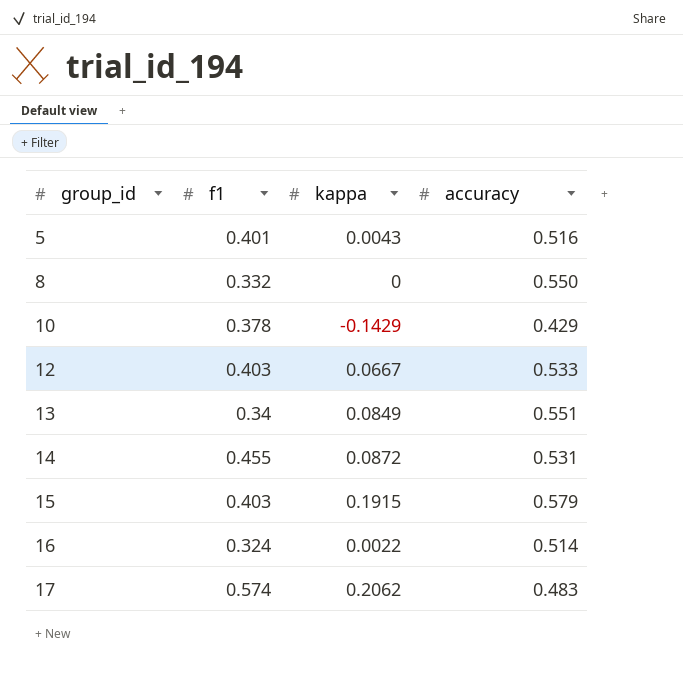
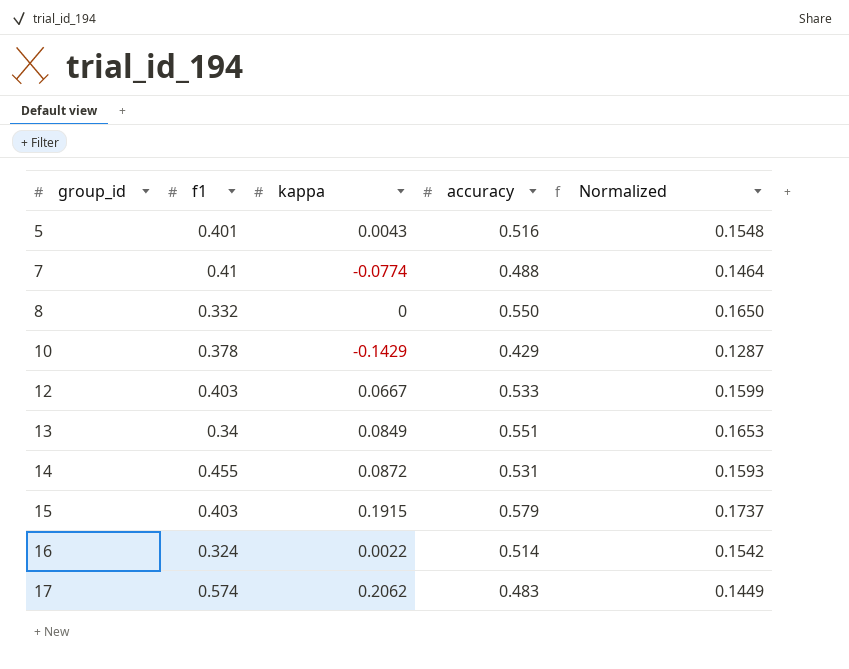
column Normalized | formula: none -> [accuracy] * 0.3
row 7: none -> 0.41 | -0.0774 | 0.488 | 0.1464

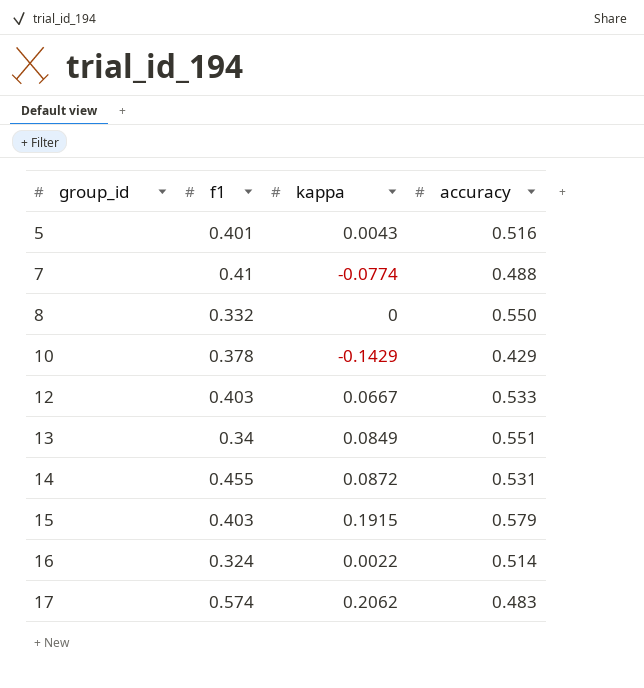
column Normalized | formula: [accuracy] * 0.3 -> none

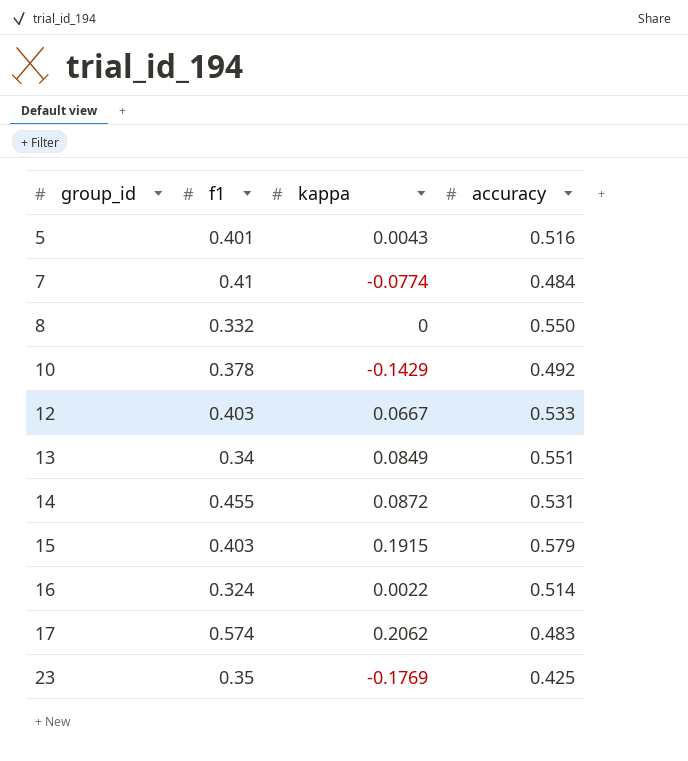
7 | accuracy: 0.488 -> 0.484
10 | accuracy: 0.429 -> 0.492
row 23: none -> 0.35 | -0.1769 | 0.425

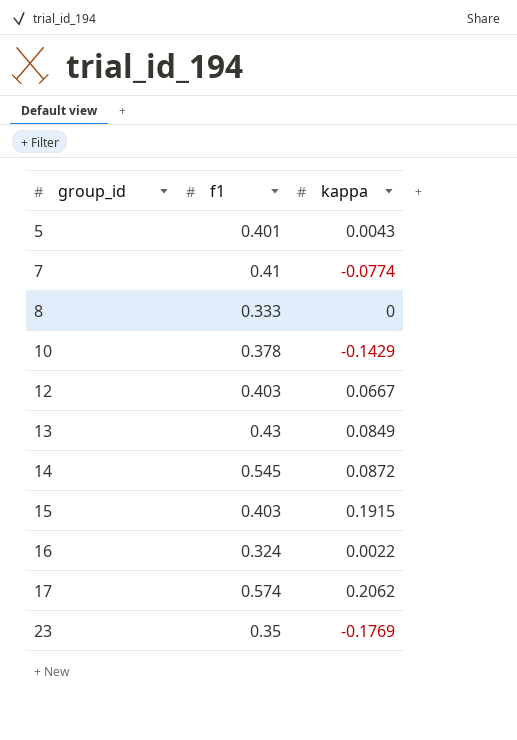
column accuracy | position: 4 -> none
8 | f1: 0.332 -> 0.333
13 | f1: 0.34 -> 0.43
14 | f1: 0.455 -> 0.545

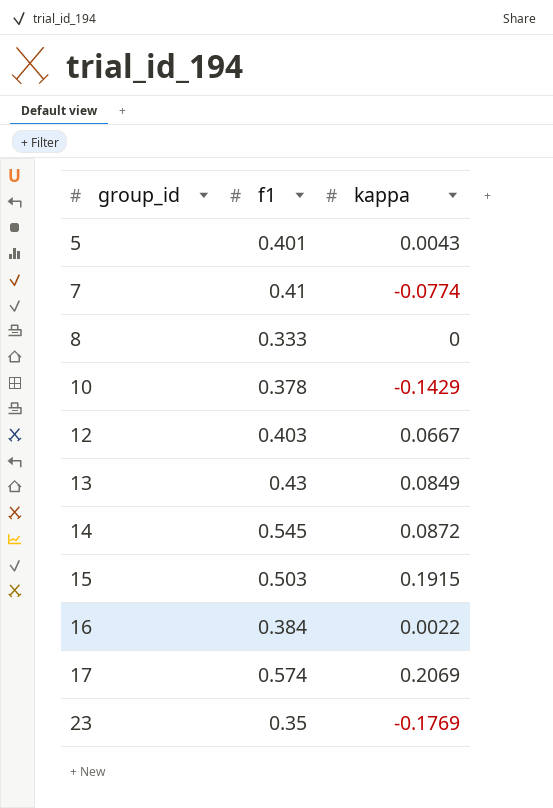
15 | f1: 0.403 -> 0.503
16 | f1: 0.324 -> 0.384
17 | kappa: 0.2062 -> 0.2069

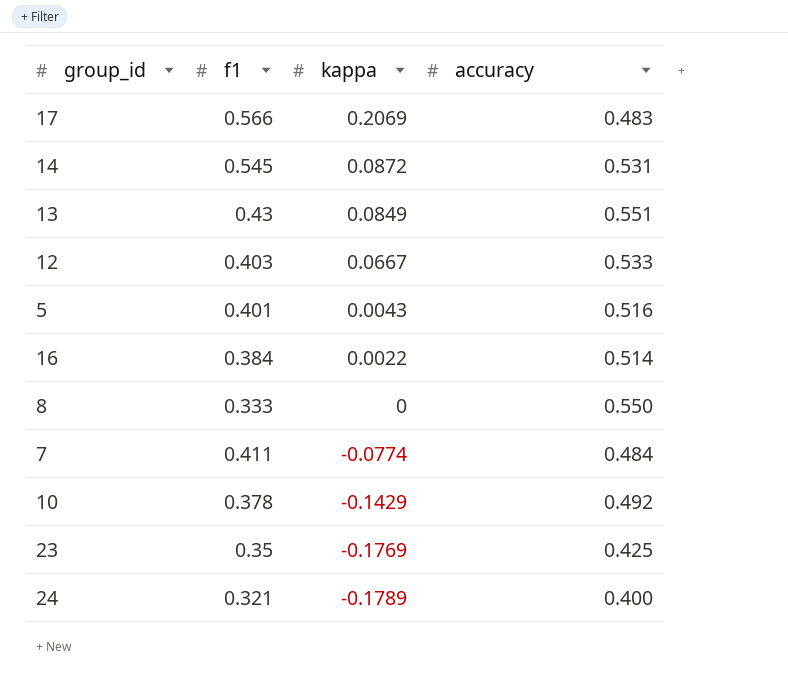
row order: group_id ascending -> kappa descending
column accuracy | position: none -> 4
row 15: 0.503 | 0.1915 -> none
17 | f1: 0.574 -> 0.566
7 | f1: 0.41 -> 0.411
row 24: none -> 0.321 | -0.1789 | 0.400

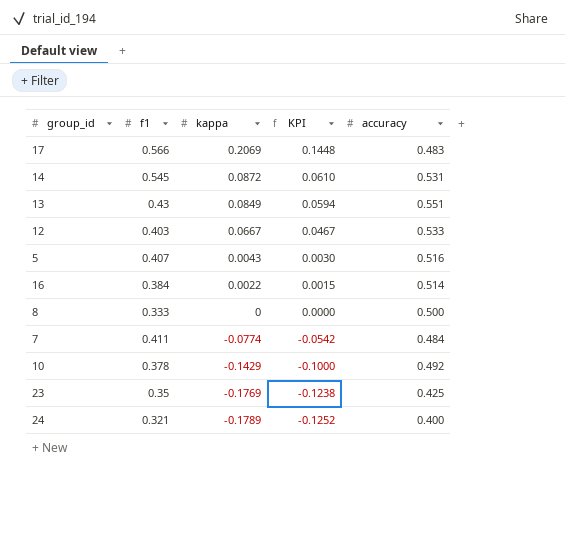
column KPI | formula: none -> [kappa] * 0.7
5 | f1: 0.401 -> 0.407
8 | accuracy: 0.550 -> 0.500

